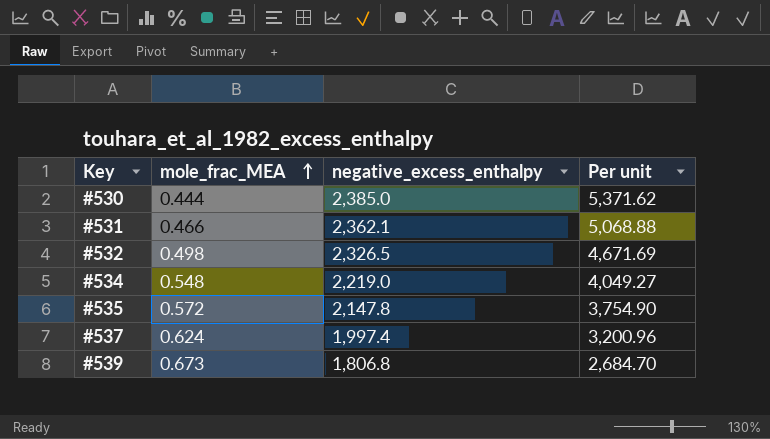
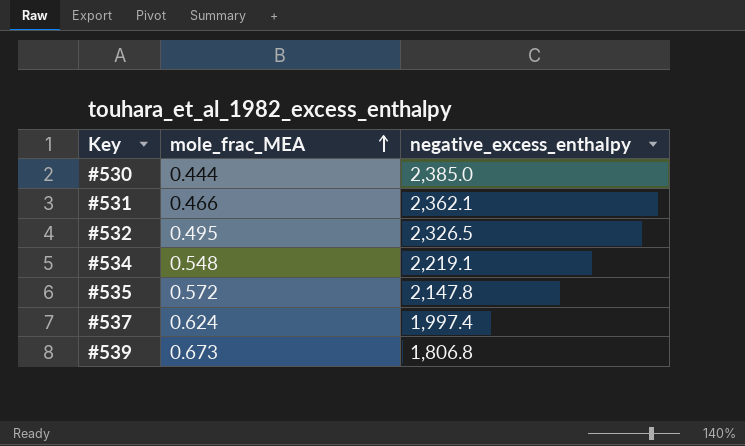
column Per unit | formula: [negative_excess_enthalpy] / [mole_frac_MEA] -> none
#532 | mole_frac_MEA: 0.498 -> 0.495
#534 | negative_excess_enthalpy: 2,219.0 -> 2,219.1

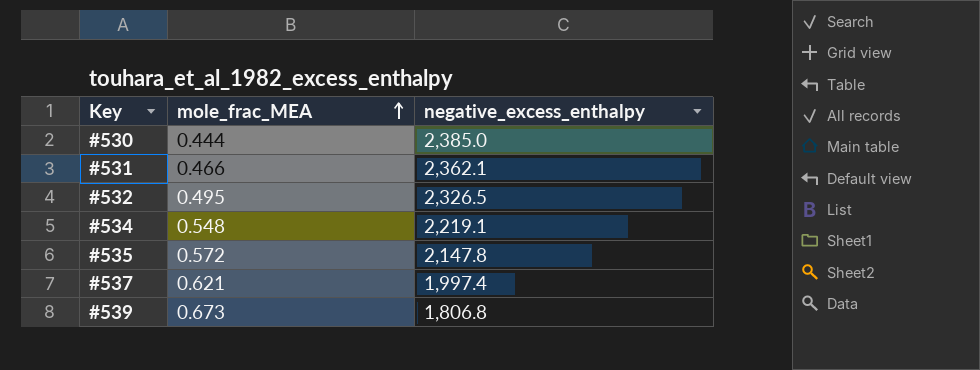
#537 | mole_frac_MEA: 0.624 -> 0.621

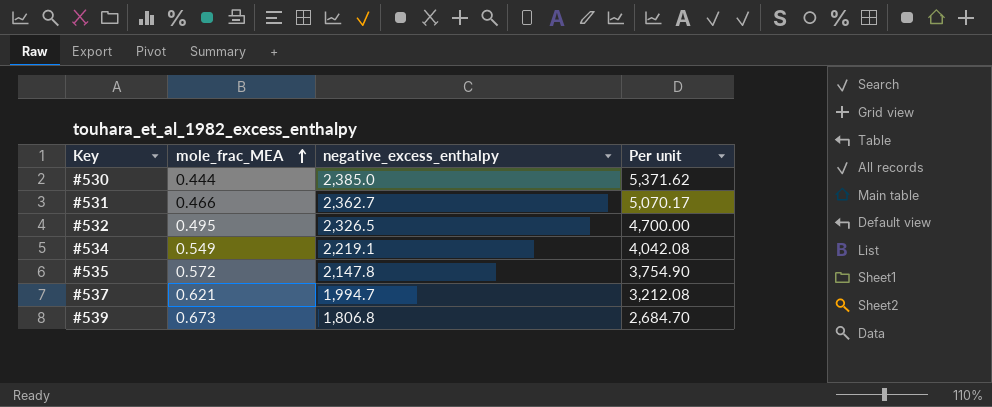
column Per unit | formula: none -> [negative_excess_enthalpy] / [mole_frac_MEA]
#531 | negative_excess_enthalpy: 2,362.1 -> 2,362.7
#534 | mole_frac_MEA: 0.548 -> 0.549
#537 | negative_excess_enthalpy: 1,997.4 -> 1,994.7

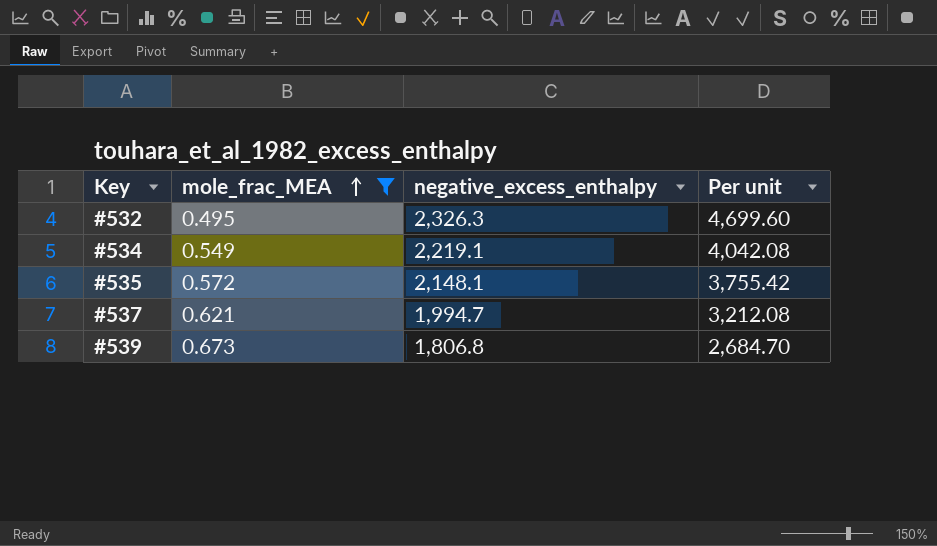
filter: none -> mole_frac_MEA >= 0.495
#532 | negative_excess_enthalpy: 2,326.5 -> 2,326.3
#532 | Per unit: 4,700.00 -> 4,699.60
#535 | negative_excess_enthalpy: 2,147.8 -> 2,148.1
#535 | Per unit: 3,754.90 -> 3,755.42

